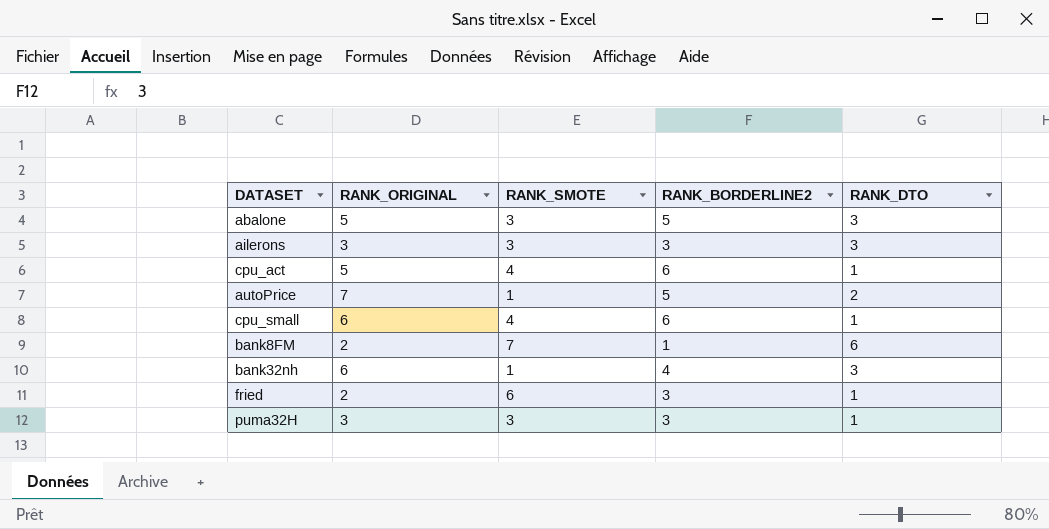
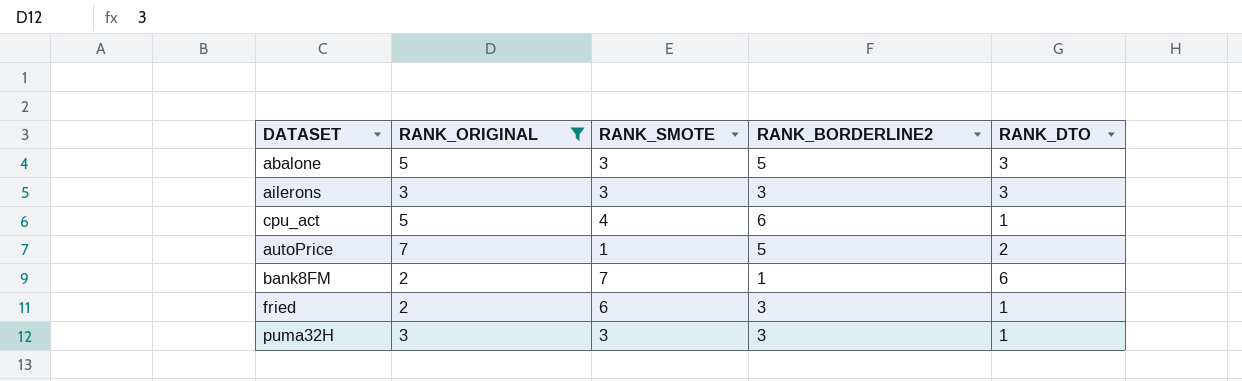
filter: none -> RANK_ORIGINAL != 6

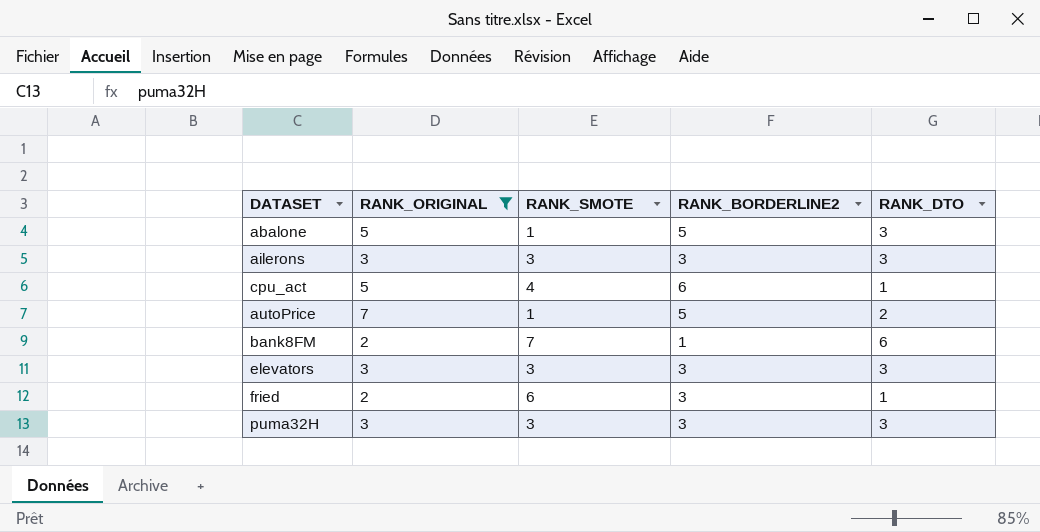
abalone | RANK_SMOTE: 3 -> 1
row elevators: none -> 3 | 3 | 3 | 3
puma32H | RANK_DTO: 1 -> 3

